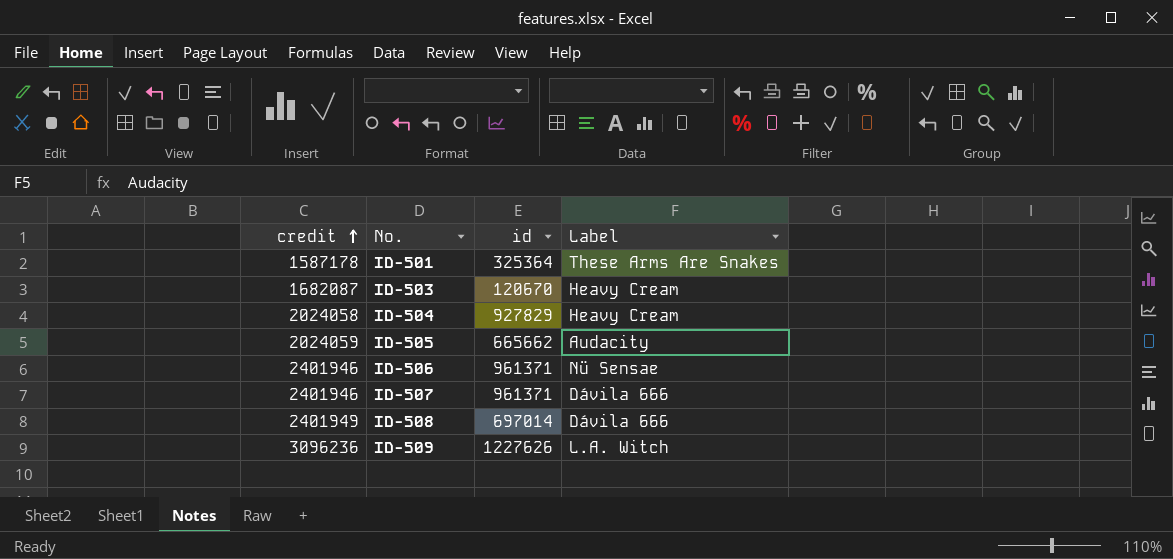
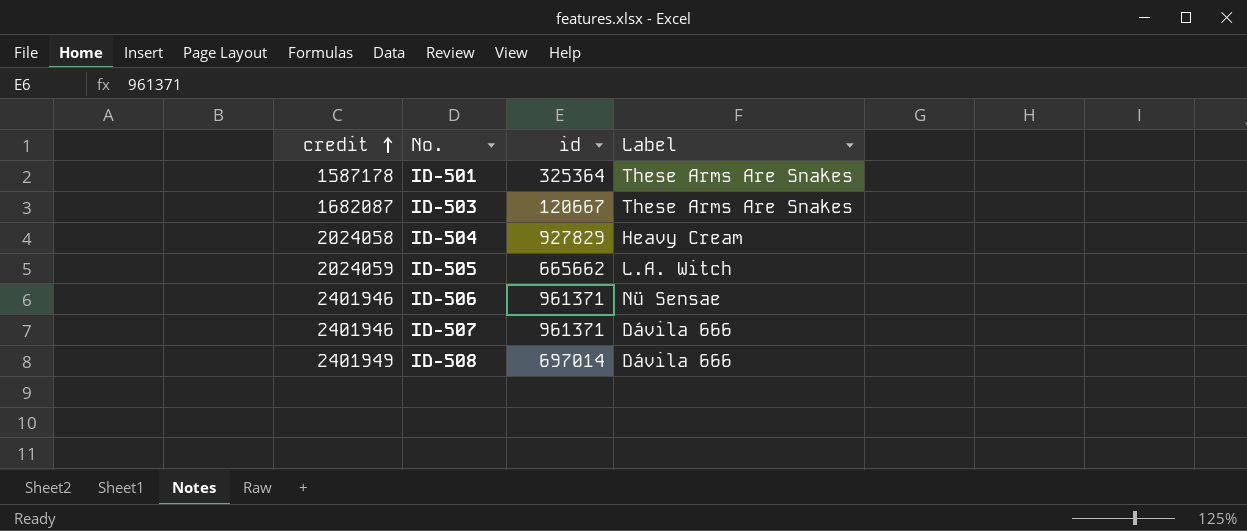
row ID-509: 3096236 | 1227626 | L.A. Witch -> none
ID-503 | id: 120670 -> 120667
ID-503 | Label: Heavy Cream -> These Arms Are Snakes
ID-505 | Label: Audacity -> L.A. Witch

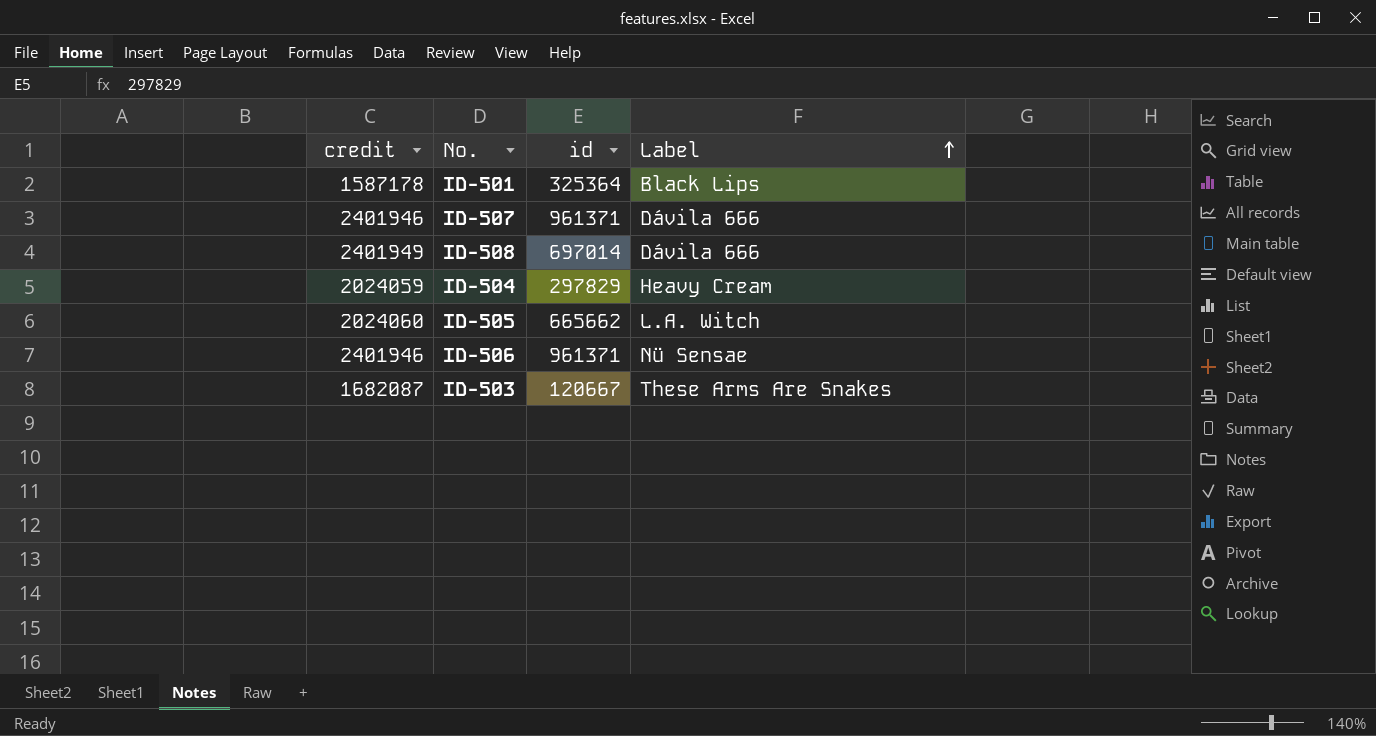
row order: credit ascending -> Label ascending
ID-501 | Label: These Arms Are Snakes -> Black Lips
ID-504 | credit: 2024058 -> 2024059
ID-504 | id: 927829 -> 297829
ID-505 | credit: 2024059 -> 2024060

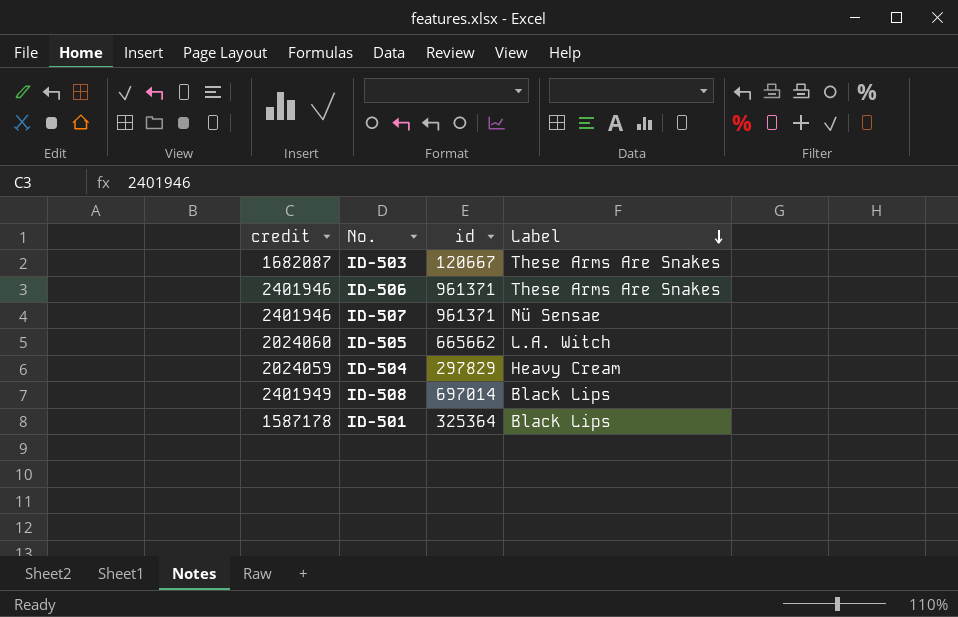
row order: Label ascending -> Label descending
ID-506 | Label: Nü Sensae -> These Arms Are Snakes
ID-507 | Label: Dávila 666 -> Nü Sensae
ID-508 | Label: Dávila 666 -> Black Lips

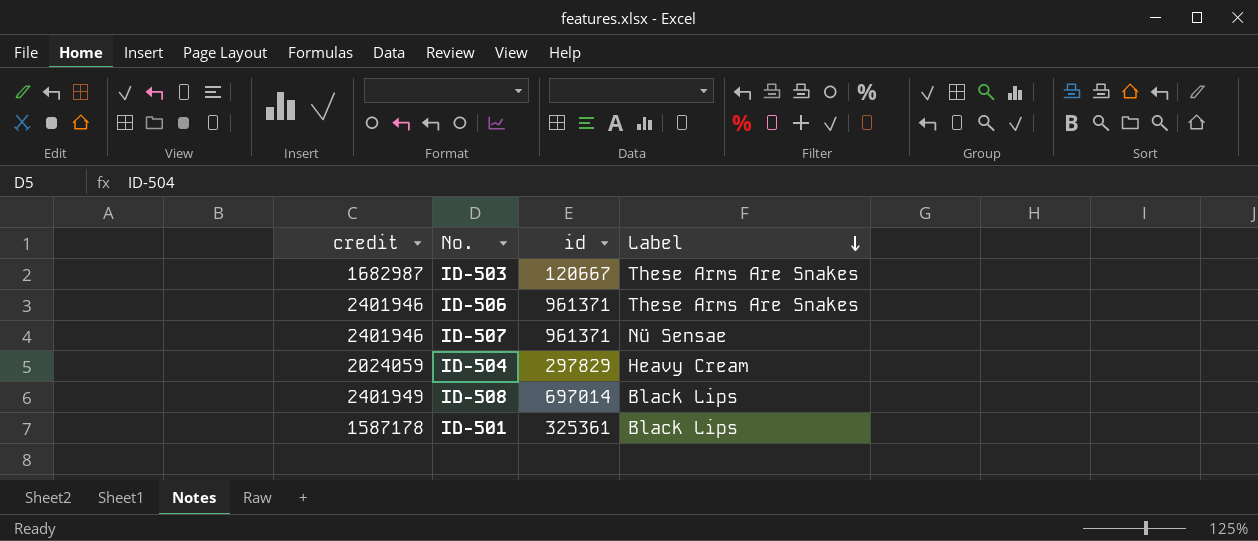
row ID-505: 2024060 | 665662 | L.A. Witch -> none
ID-503 | credit: 1682087 -> 1682987
ID-501 | id: 325364 -> 325361

